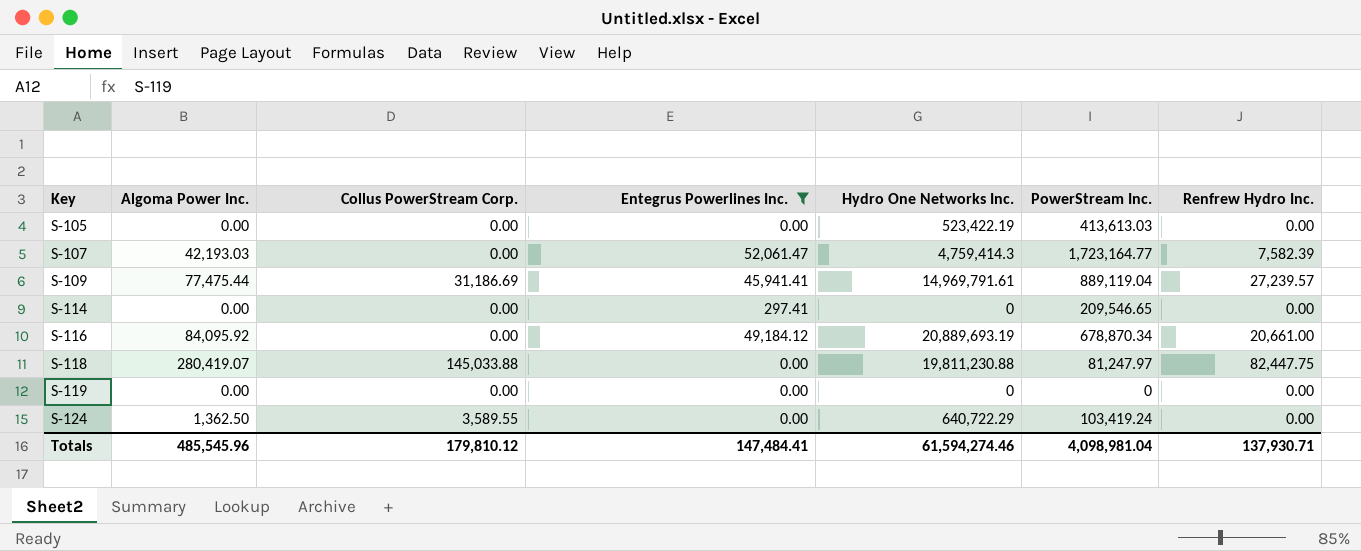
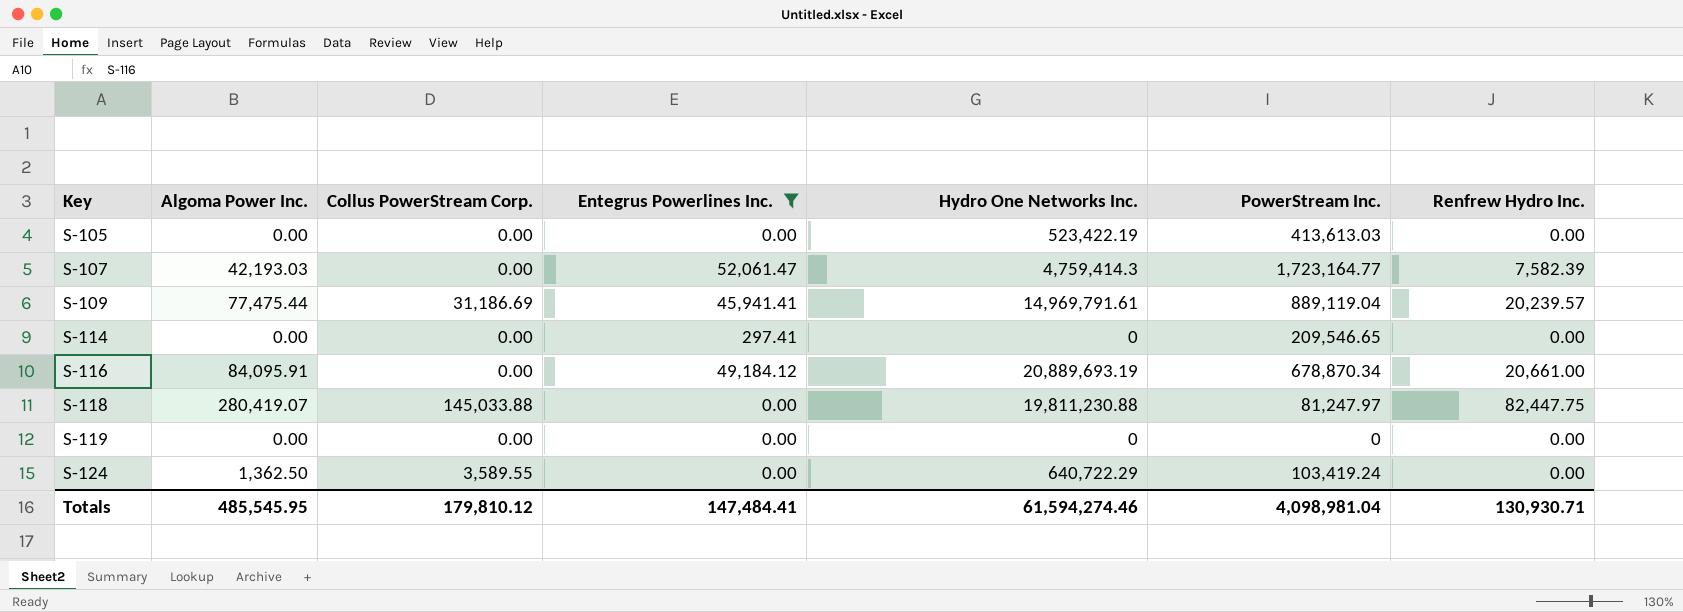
S-109 | Renfrew Hydro Inc.: 27,239.57 -> 20,239.57
S-116 | Algoma Power Inc.: 84,095.92 -> 84,095.91
Totals | Algoma Power Inc.: 485,545.96 -> 485,545.95
Totals | Renfrew Hydro Inc.: 137,930.71 -> 130,930.71

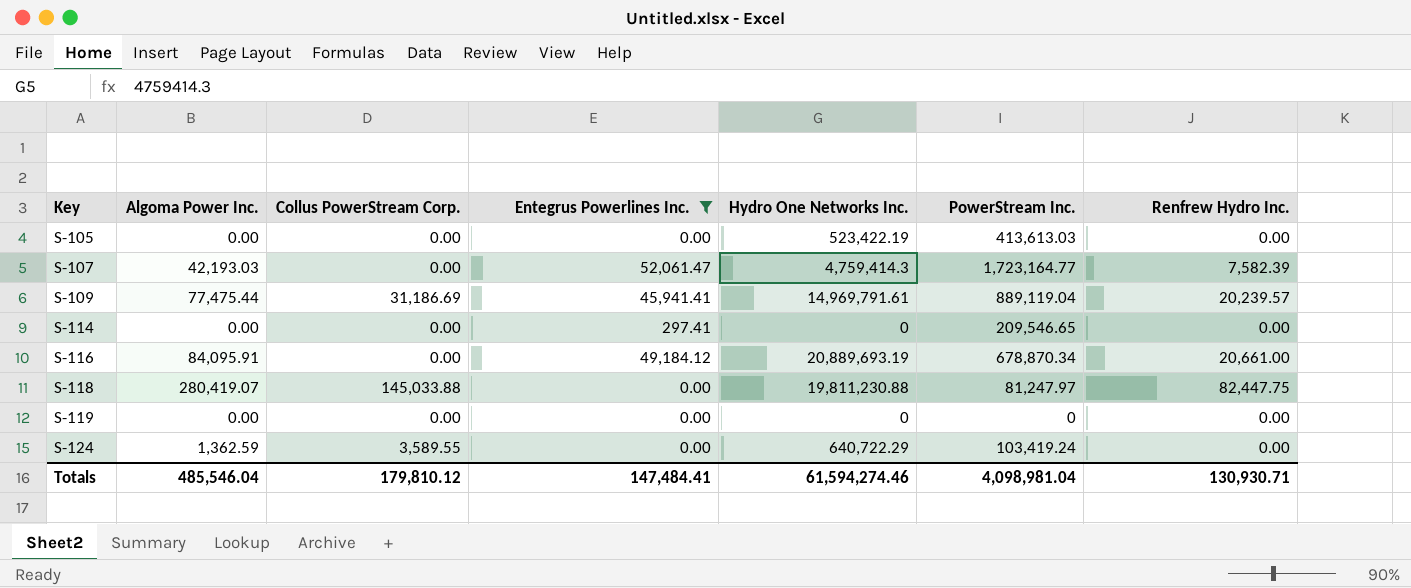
S-124 | Algoma Power Inc.: 1,362.50 -> 1,362.59
Totals | Algoma Power Inc.: 485,545.95 -> 485,546.04

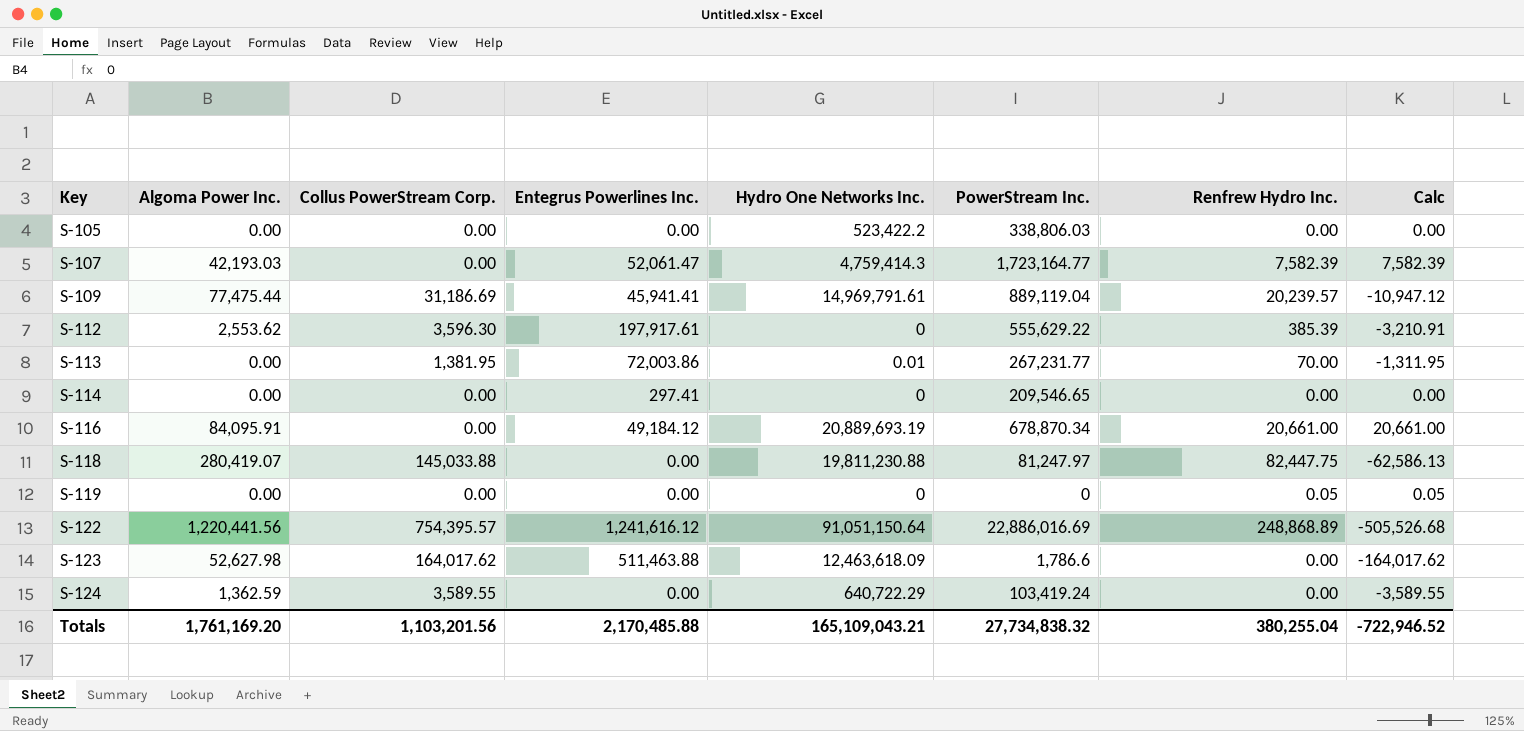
filter: Entegrus Powerlines Inc. <= 52,061.47 -> none
column Calc | formula: none -> [Renfrew Hydro Inc.] - [Collus PowerStream Corp.]
S-105 | Hydro One Networks Inc.: 523,422.19 -> 523,422.2
S-105 | PowerStream Inc.: 413,613.03 -> 338,806.03
S-119 | Renfrew Hydro Inc.: 0.00 -> 0.05
Totals | Algoma Power Inc.: 485,546.04 -> 1,761,169.20
Totals | Collus PowerStream Corp.: 179,810.12 -> 1,103,201.56
Totals | Entegrus Powerlines Inc.: 147,484.41 -> 2,170,485.88
Totals | Hydro One Networks Inc.: 61,594,274.46 -> 165,109,043.21
Totals | PowerStream Inc.: 4,098,981.04 -> 27,734,838.32
Totals | Renfrew Hydro Inc.: 130,930.71 -> 380,255.04

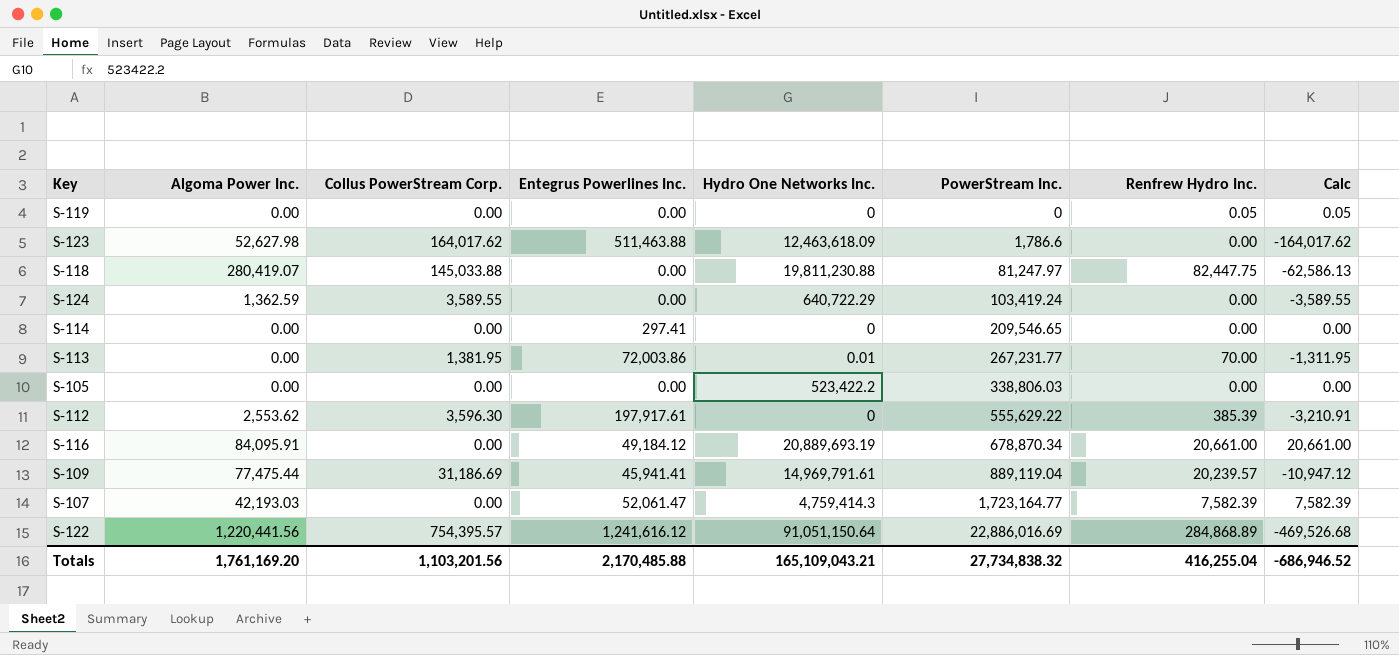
row order: Key ascending -> PowerStream Inc. ascending
S-122 | Renfrew Hydro Inc.: 248,868.89 -> 284,868.89
S-122 | Calc: -505,526.68 -> -469,526.68
Totals | Renfrew Hydro Inc.: 380,255.04 -> 416,255.04
Totals | Calc: -722,946.52 -> -686,946.52

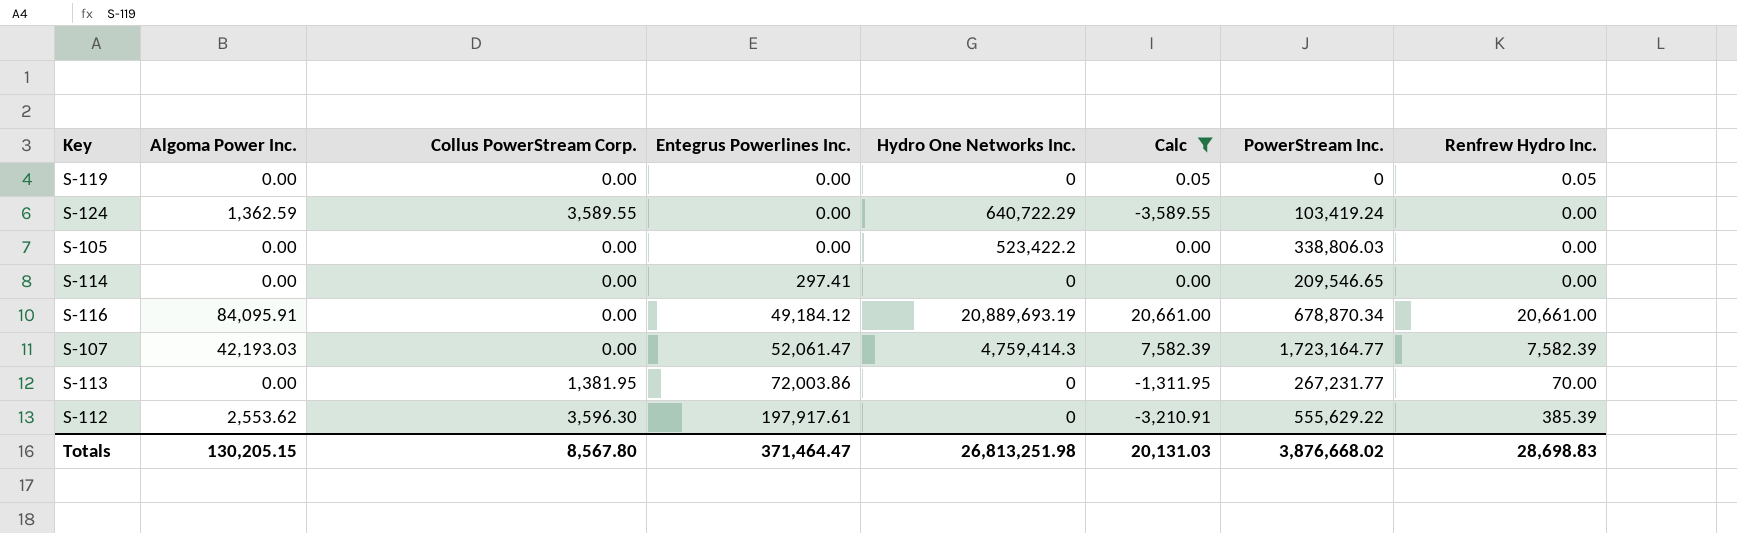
filter: none -> Calc >= -3,589.55
row order: PowerStream Inc. ascending -> Entegrus Powerlines Inc. ascending
column Calc | position: 8 -> 6
S-113 | Hydro One Networks Inc.: 0.01 -> 0
Totals | Algoma Power Inc.: 1,761,169.20 -> 130,205.15
Totals | Collus PowerStream Corp.: 1,103,201.56 -> 8,567.80
Totals | Entegrus Powerlines Inc.: 2,170,485.88 -> 371,464.47
Totals | Hydro One Networks Inc.: 165,109,043.21 -> 26,813,251.98
Totals | Calc: -686,946.52 -> 20,131.03
Totals | PowerStream Inc.: 27,734,838.32 -> 3,876,668.02
Totals | Renfrew Hydro Inc.: 416,255.04 -> 28,698.83

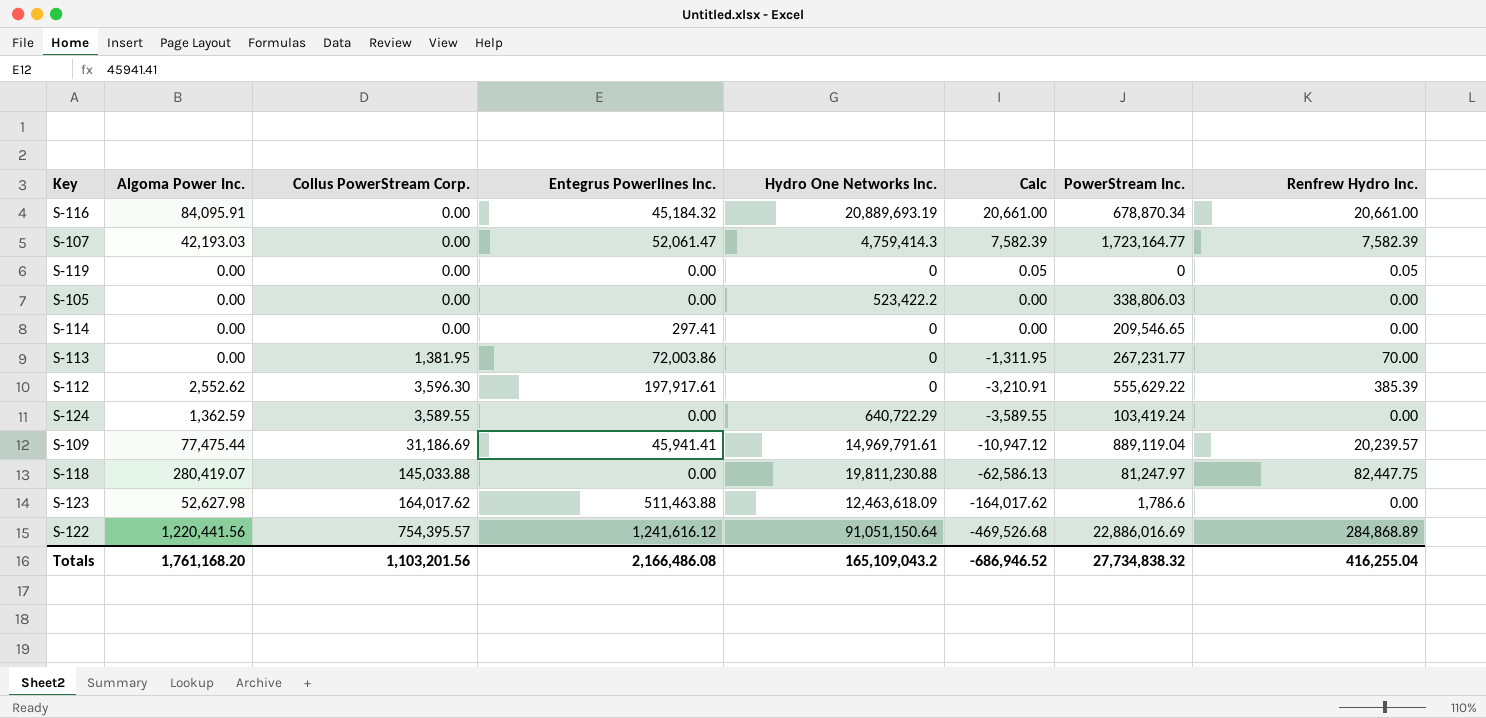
filter: Calc >= -3,589.55 -> none
row order: Entegrus Powerlines Inc. ascending -> Calc descending
S-116 | Entegrus Powerlines Inc.: 49,184.12 -> 45,184.32
S-112 | Algoma Power Inc.: 2,553.62 -> 2,552.62
Totals | Algoma Power Inc.: 130,205.15 -> 1,761,168.20
Totals | Collus PowerStream Corp.: 8,567.80 -> 1,103,201.56
Totals | Entegrus Powerlines Inc.: 371,464.47 -> 2,166,486.08
Totals | Hydro One Networks Inc.: 26,813,251.98 -> 165,109,043.2
Totals | Calc: 20,131.03 -> -686,946.52
Totals | PowerStream Inc.: 3,876,668.02 -> 27,734,838.32
Totals | Renfrew Hydro Inc.: 28,698.83 -> 416,255.04

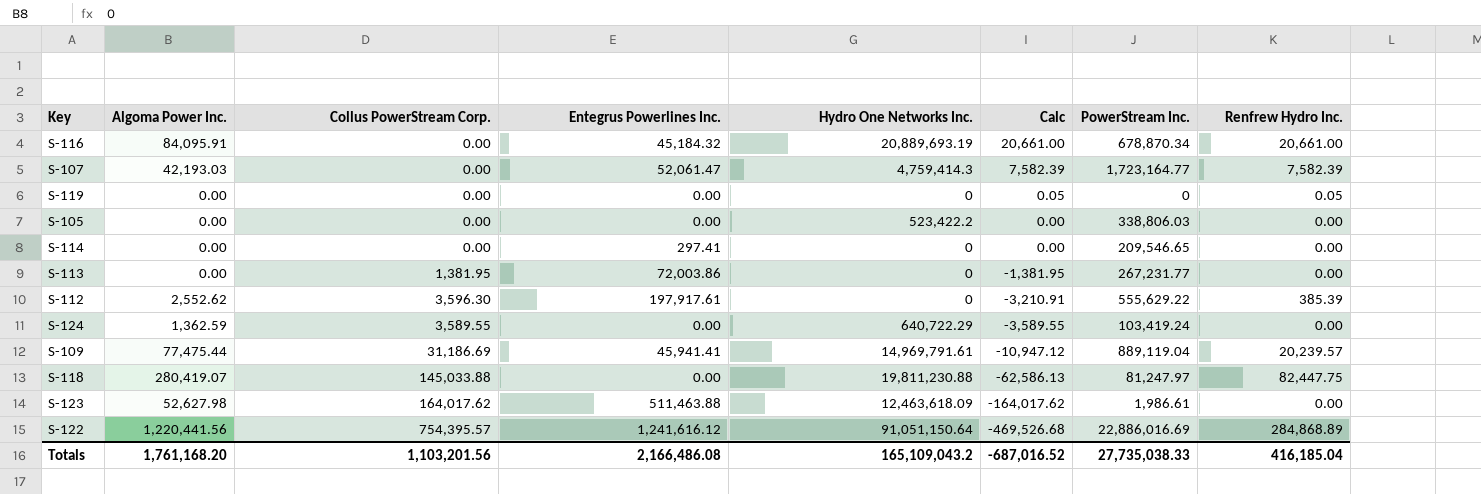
S-113 | Calc: -1,311.95 -> -1,381.95
S-113 | Renfrew Hydro Inc.: 70.00 -> 0.00
S-123 | PowerStream Inc.: 1,786.6 -> 1,986.61
Totals | Calc: -686,946.52 -> -687,016.52
Totals | PowerStream Inc.: 27,734,838.32 -> 27,735,038.33
Totals | Renfrew Hydro Inc.: 416,255.04 -> 416,185.04

